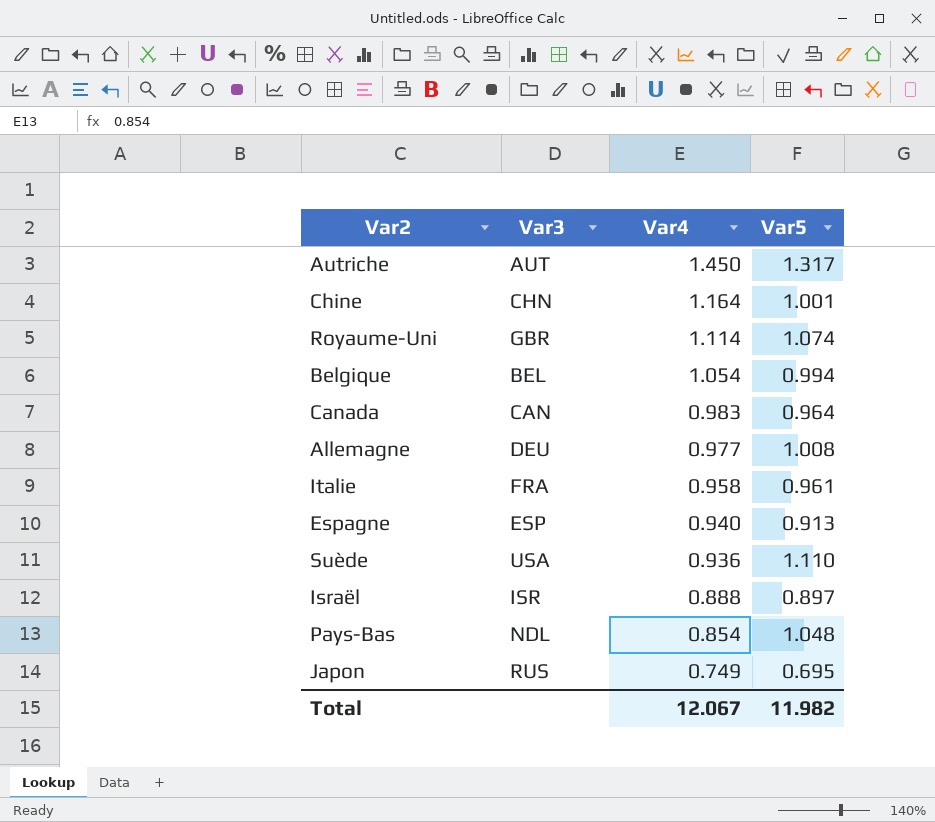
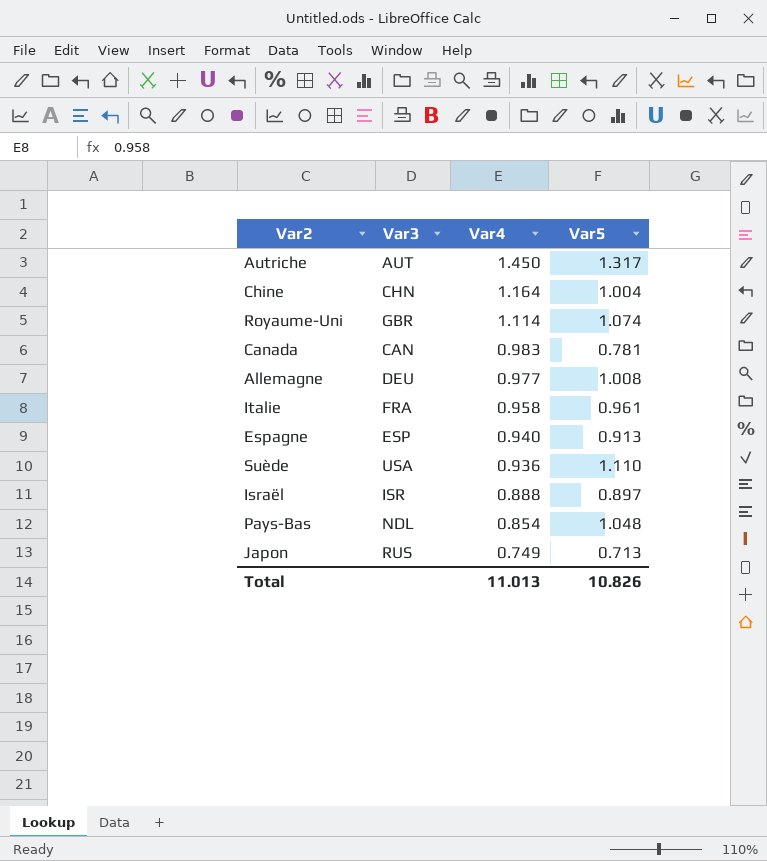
row Belgique: BEL | 1.054 | 0.994 -> none
Chine | Var5: 1.001 -> 1.004
Canada | Var5: 0.964 -> 0.781
Japon | Var5: 0.695 -> 0.713
Total | Var4: 12.067 -> 11.013
Total | Var5: 11.982 -> 10.826

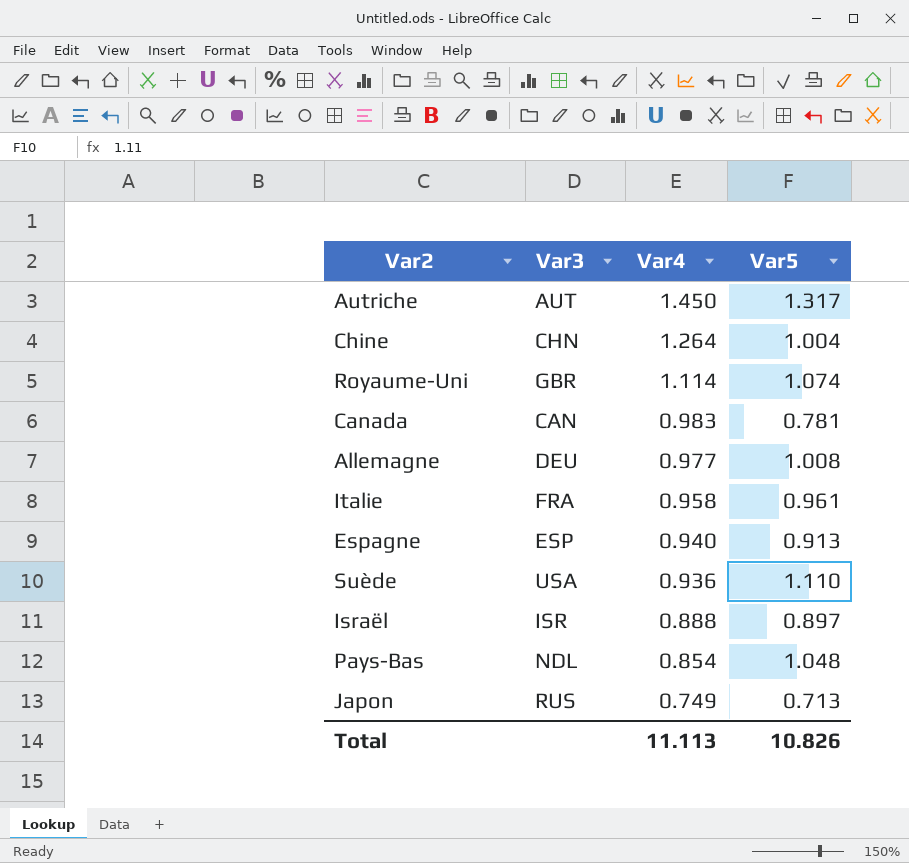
Chine | Var4: 1.164 -> 1.264
Total | Var4: 11.013 -> 11.113

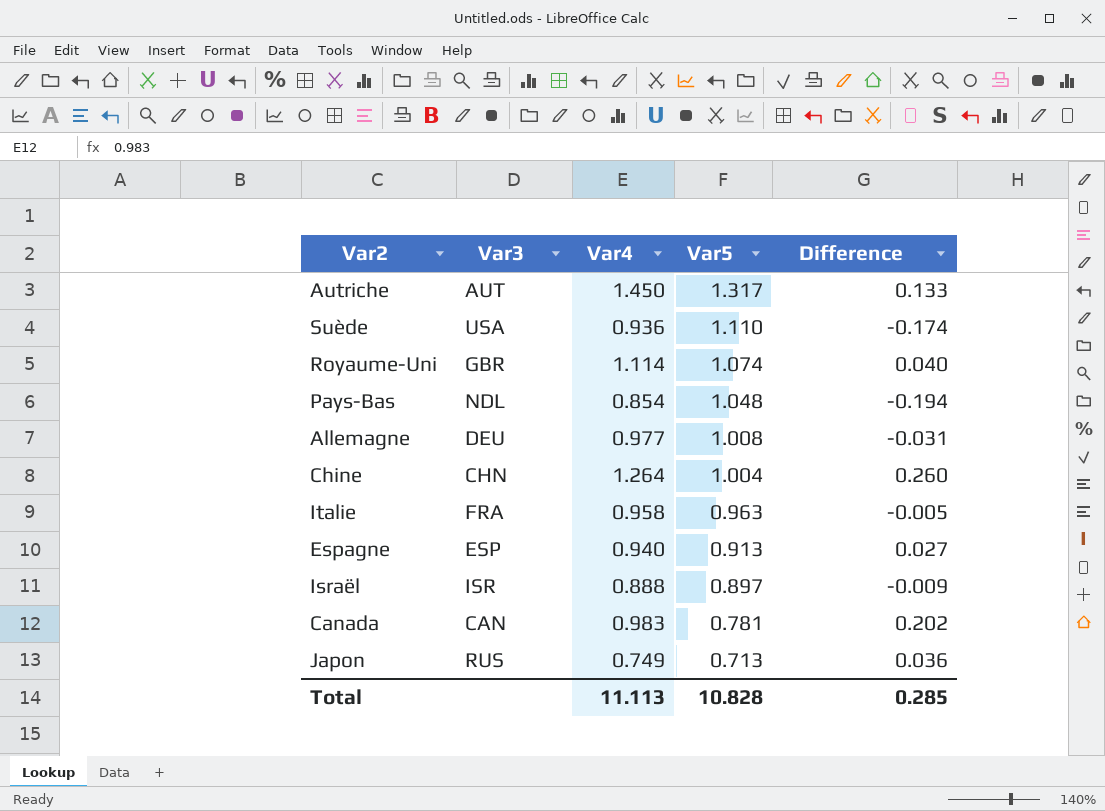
row order: Var4 descending -> Var5 descending
column Difference | formula: none -> [Var4] - [Var5]
Italie | Var5: 0.961 -> 0.963
Total | Var5: 10.826 -> 10.828

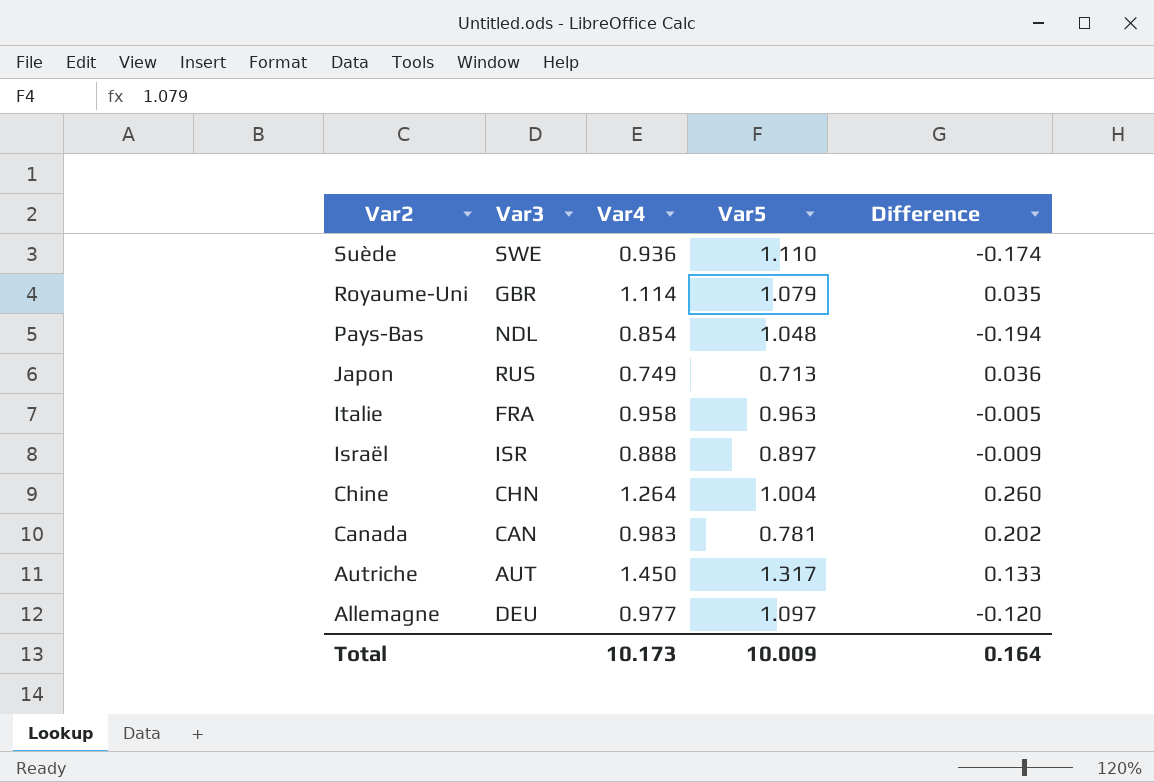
row order: Var5 descending -> Var2 descending
row Espagne: ESP | 0.940 | 0.913 | 0.027 -> none
Suède | Var3: USA -> SWE
Royaume-Uni | Var5: 1.074 -> 1.079
Royaume-Uni | Difference: 0.040 -> 0.035
Allemagne | Var5: 1.008 -> 1.097
Allemagne | Difference: -0.031 -> -0.120
Total | Var4: 11.113 -> 10.173
Total | Var5: 10.828 -> 10.009
Total | Difference: 0.285 -> 0.164

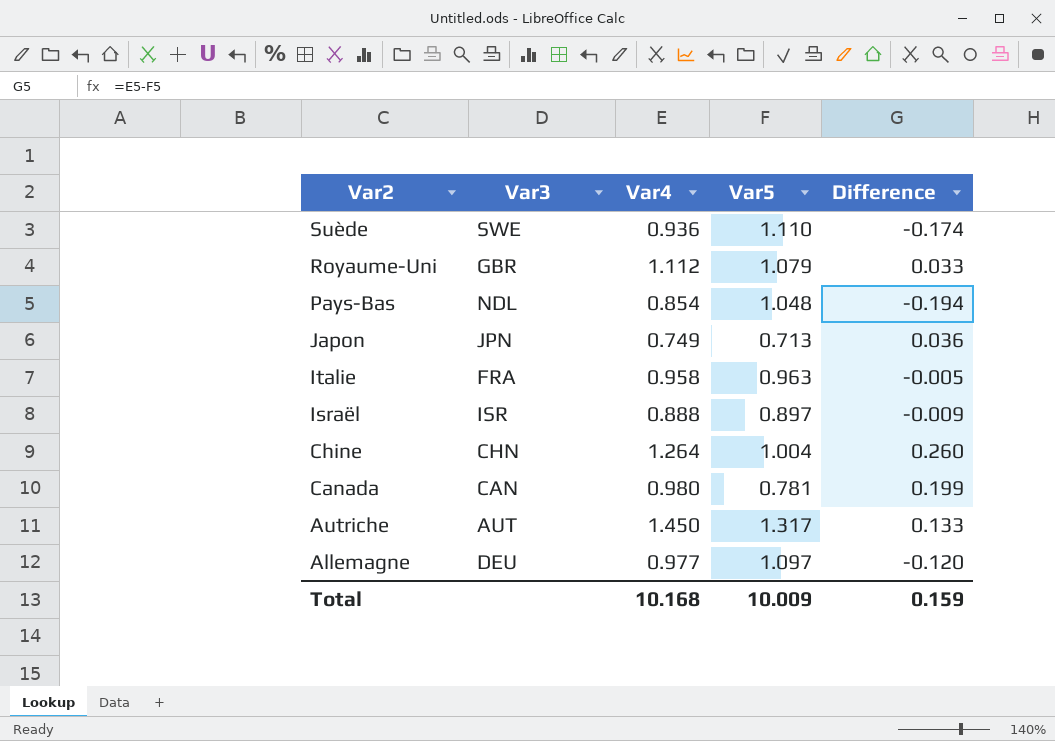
Royaume-Uni | Var4: 1.114 -> 1.112
Royaume-Uni | Difference: 0.035 -> 0.033
Japon | Var3: RUS -> JPN
Canada | Var4: 0.983 -> 0.980
Canada | Difference: 0.202 -> 0.199
Total | Var4: 10.173 -> 10.168
Total | Difference: 0.164 -> 0.159

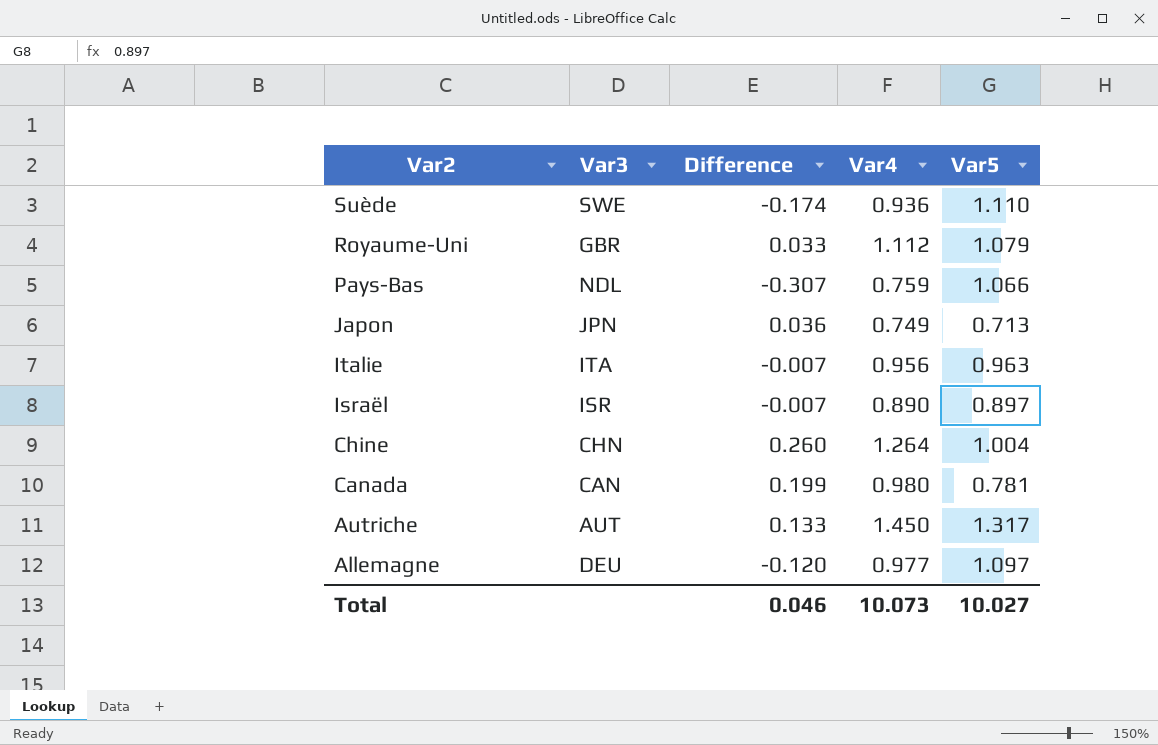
column Difference | position: 5 -> 3
Pays-Bas | Difference: -0.194 -> -0.307
Pays-Bas | Var4: 0.854 -> 0.759
Pays-Bas | Var5: 1.048 -> 1.066
Italie | Var3: FRA -> ITA
Italie | Difference: -0.005 -> -0.007
Italie | Var4: 0.958 -> 0.956
Israël | Difference: -0.009 -> -0.007
Israël | Var4: 0.888 -> 0.890
Total | Difference: 0.159 -> 0.046
Total | Var4: 10.168 -> 10.073
Total | Var5: 10.009 -> 10.027

